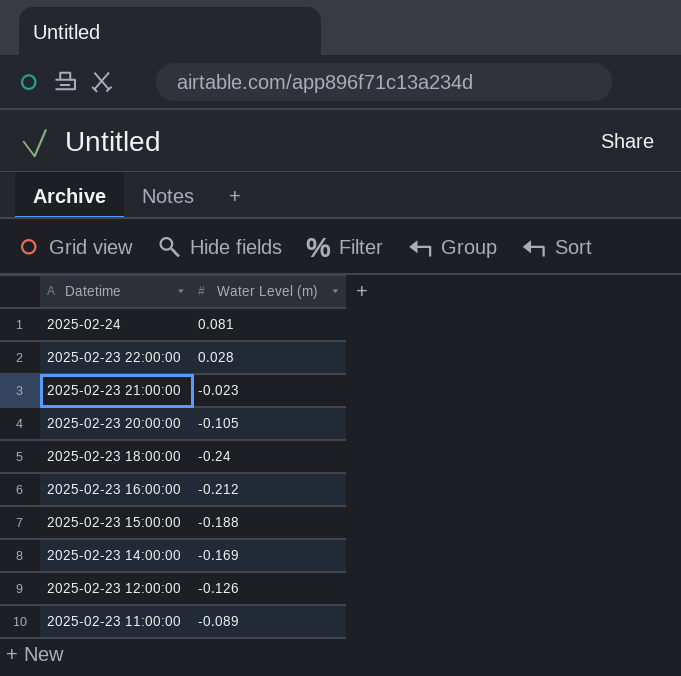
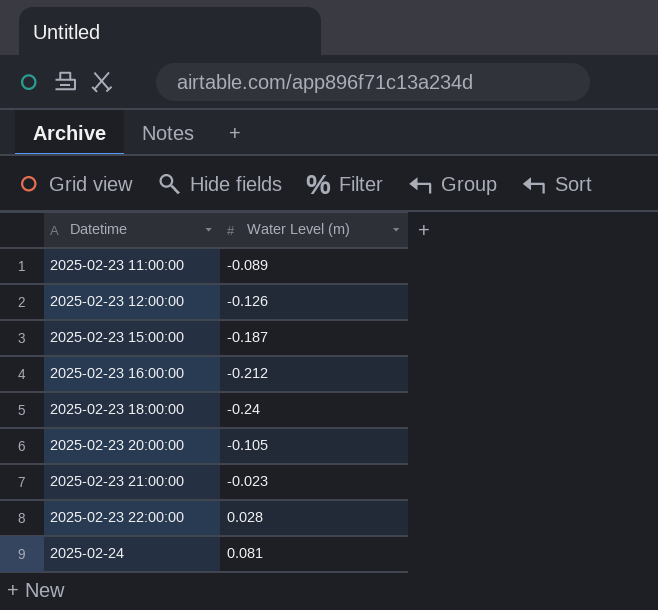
row order: Datetime descending -> Datetime ascending
row 2025-02-23 14:00:00: -0.169 -> none
2025-02-23 15:00:00 | Water Level (m): -0.188 -> -0.187

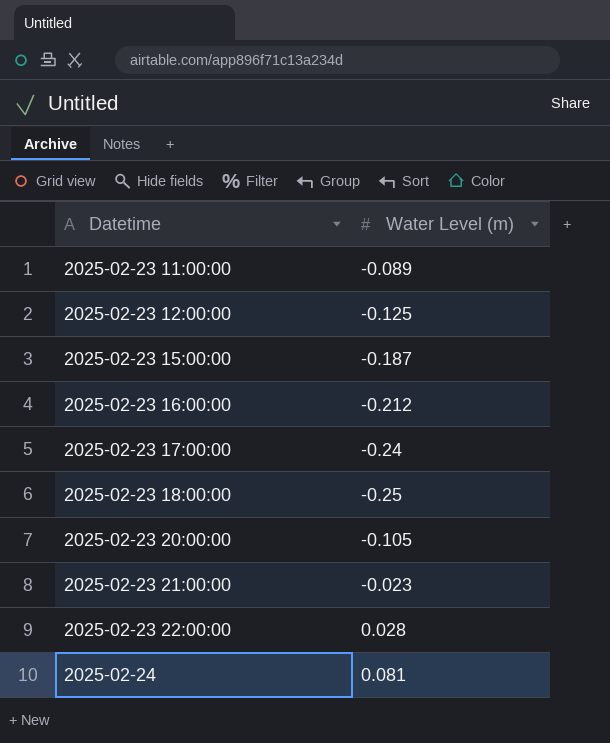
2025-02-23 12:00:00 | Water Level (m): -0.126 -> -0.125
row 2025-02-23 17:00:00: none -> -0.24
2025-02-23 18:00:00 | Water Level (m): -0.24 -> -0.25

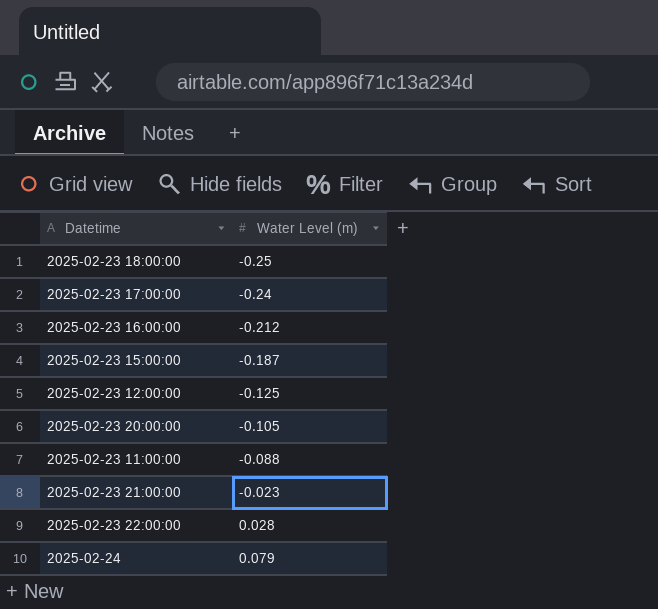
row order: Datetime ascending -> Water Level (m) ascending
2025-02-23 11:00:00 | Water Level (m): -0.089 -> -0.088
2025-02-24 | Water Level (m): 0.081 -> 0.079

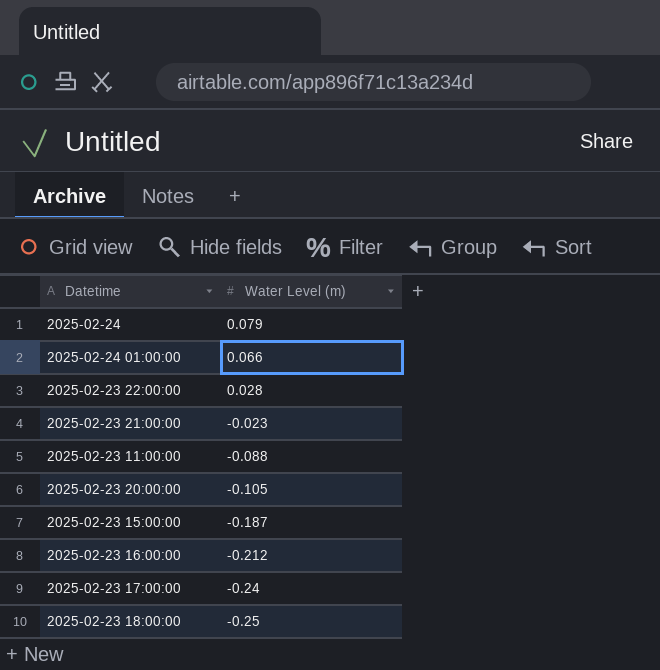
row order: Water Level (m) ascending -> Water Level (m) descending
row 2025-02-23 12:00:00: -0.125 -> none
row 2025-02-24 01:00:00: none -> 0.066

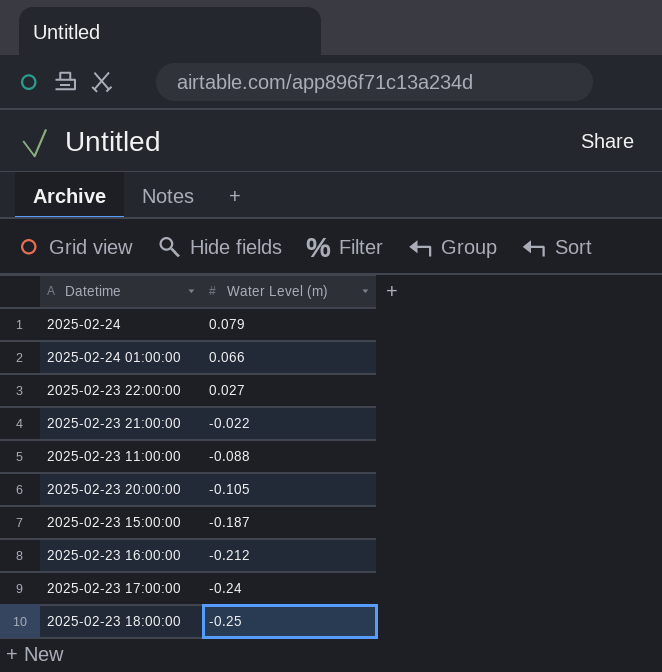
2025-02-23 22:00:00 | Water Level (m): 0.028 -> 0.027
2025-02-23 21:00:00 | Water Level (m): -0.023 -> -0.022

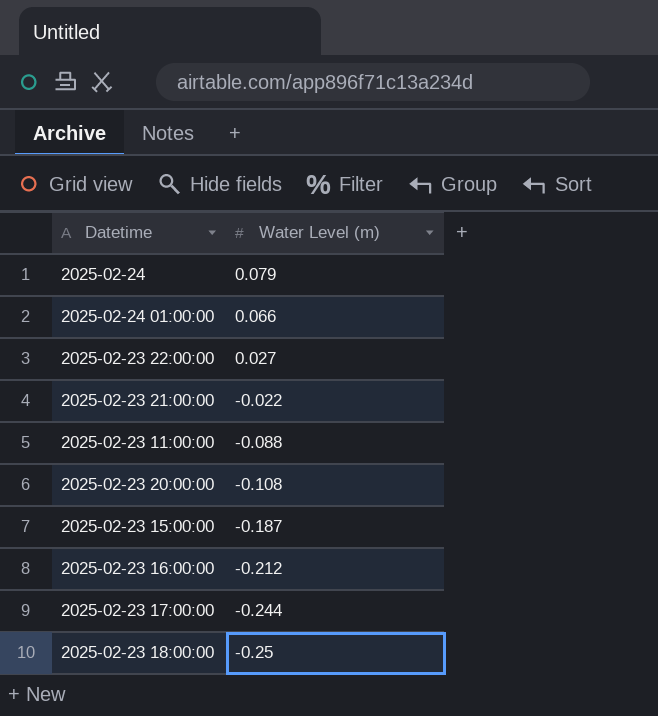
2025-02-23 20:00:00 | Water Level (m): -0.105 -> -0.108
2025-02-23 17:00:00 | Water Level (m): -0.24 -> -0.244

